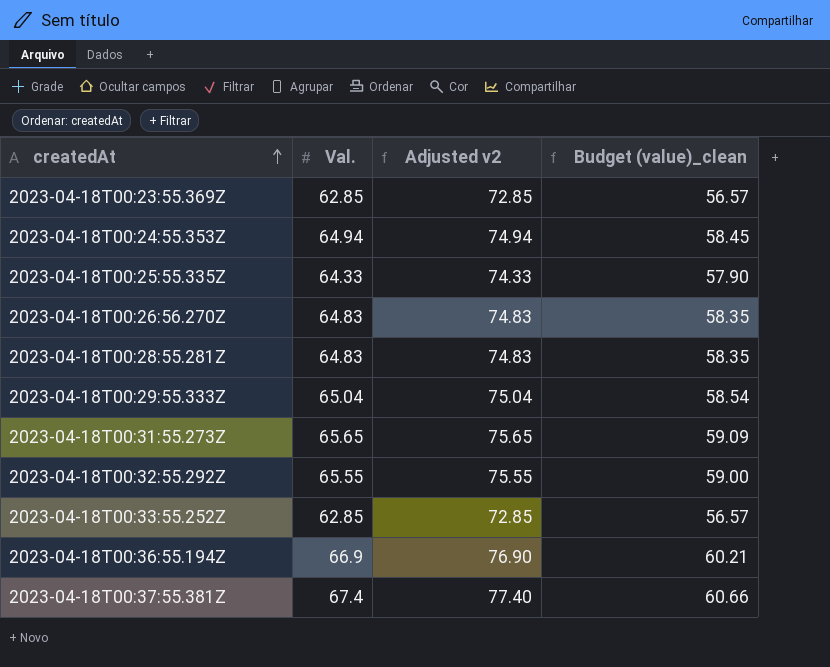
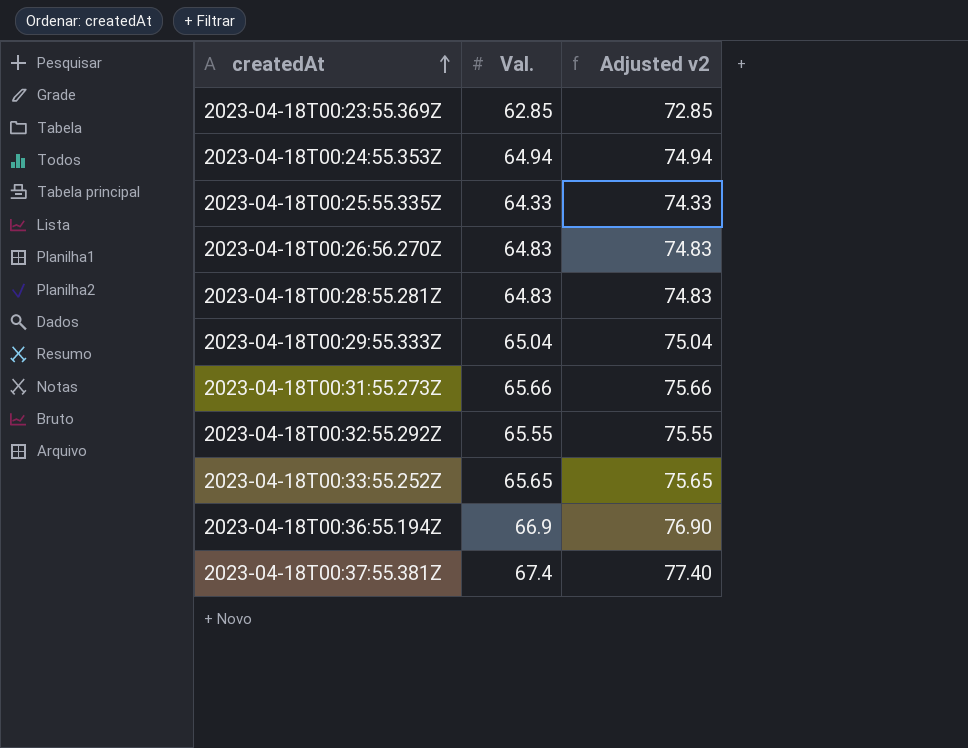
column Budget (value)_clean | formula: [Val.] * 0.9 -> none
2023-04-18T00:31:55.273Z | Val.: 65.65 -> 65.66
2023-04-18T00:31:55.273Z | Adjusted v2: 75.65 -> 75.66
2023-04-18T00:33:55.252Z | Val.: 62.85 -> 65.65
2023-04-18T00:33:55.252Z | Adjusted v2: 72.85 -> 75.65

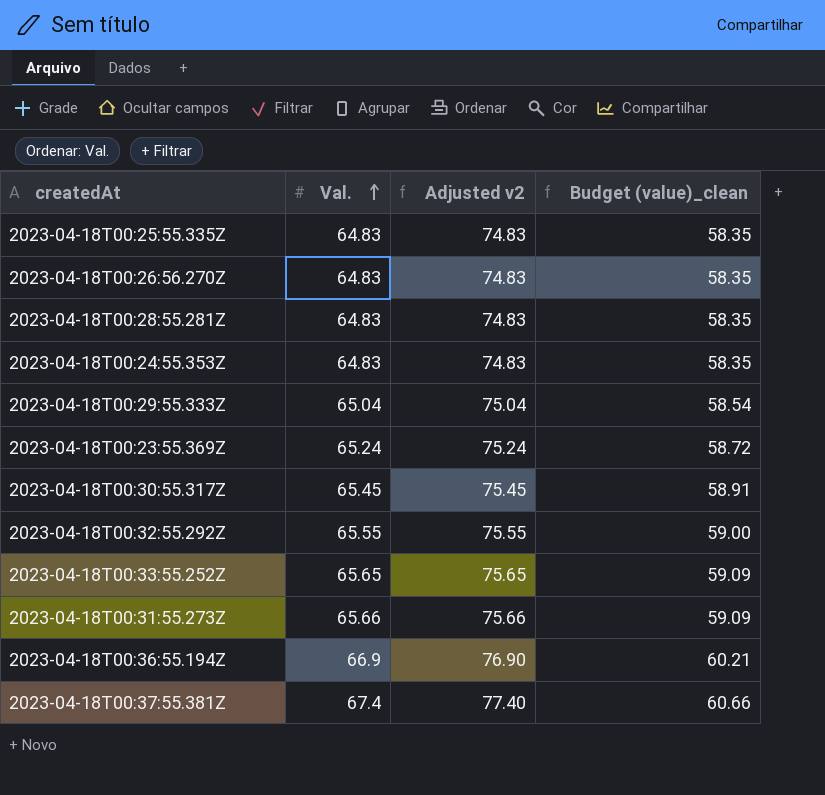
row order: createdAt ascending -> Val. ascending
column Budget (value)_clean | formula: none -> [Val.] * 0.9
2023-04-18T00:25:55.335Z | Val.: 64.33 -> 64.83
2023-04-18T00:25:55.335Z | Adjusted v2: 74.33 -> 74.83
2023-04-18T00:24:55.353Z | Val.: 64.94 -> 64.83
2023-04-18T00:24:55.353Z | Adjusted v2: 74.94 -> 74.83
2023-04-18T00:23:55.369Z | Val.: 62.85 -> 65.24
2023-04-18T00:23:55.369Z | Adjusted v2: 72.85 -> 75.24
row 2023-04-18T00:30:55.317Z: none -> 65.45 | 75.45 | 58.91

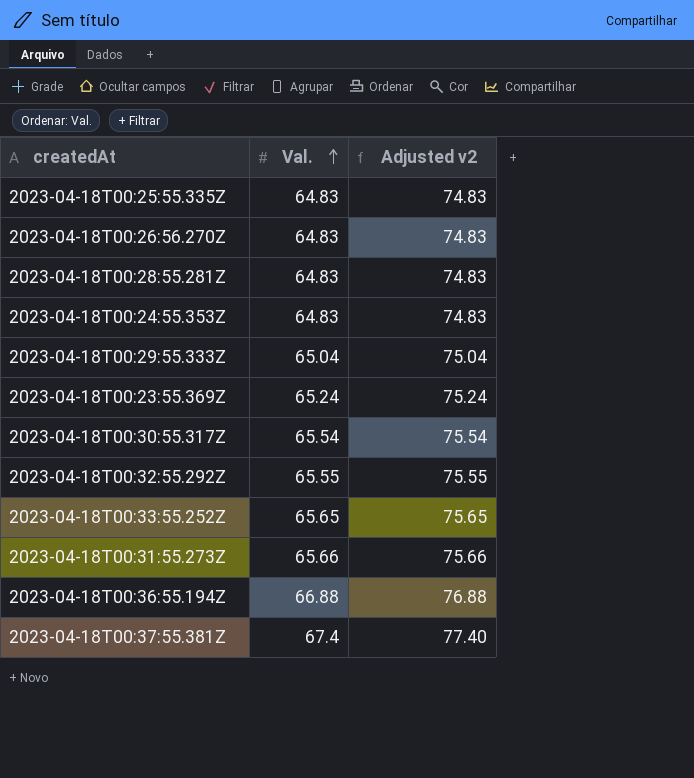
column Budget (value)_clean | formula: [Val.] * 0.9 -> none
2023-04-18T00:30:55.317Z | Val.: 65.45 -> 65.54
2023-04-18T00:30:55.317Z | Adjusted v2: 75.45 -> 75.54
2023-04-18T00:36:55.194Z | Val.: 66.9 -> 66.88
2023-04-18T00:36:55.194Z | Adjusted v2: 76.90 -> 76.88

